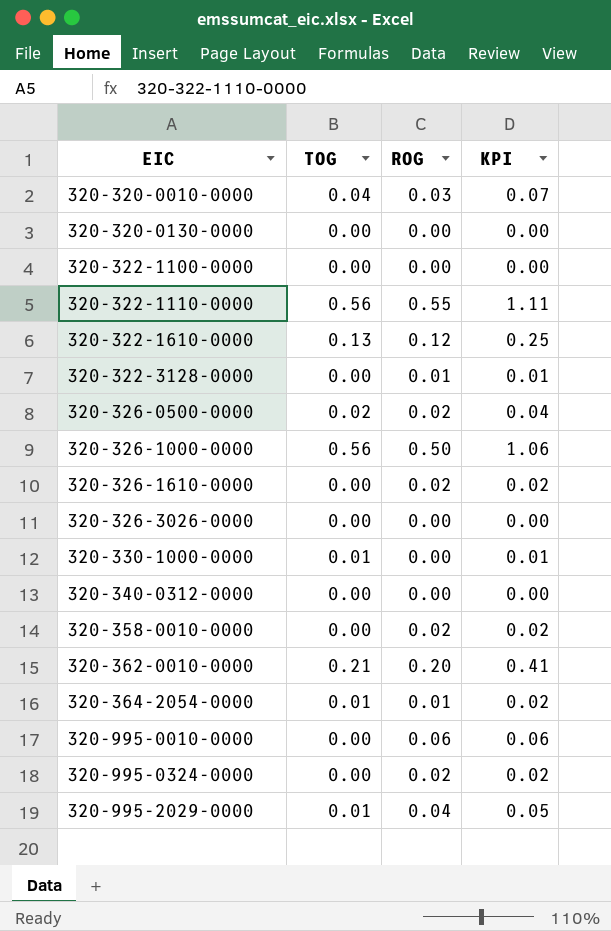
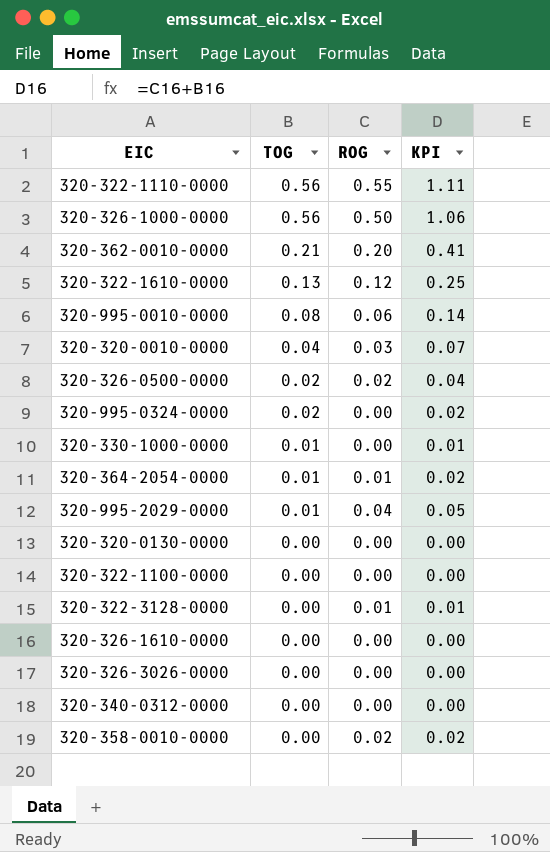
row order: EIC ascending -> TOG descending
320-995-0010-0000 | TOG: 0.00 -> 0.08
320-995-0010-0000 | KPI: 0.06 -> 0.14
320-995-0324-0000 | TOG: 0.00 -> 0.02
320-995-0324-0000 | ROG: 0.02 -> 0.00
320-326-1610-0000 | ROG: 0.02 -> 0.00
320-326-1610-0000 | KPI: 0.02 -> 0.00

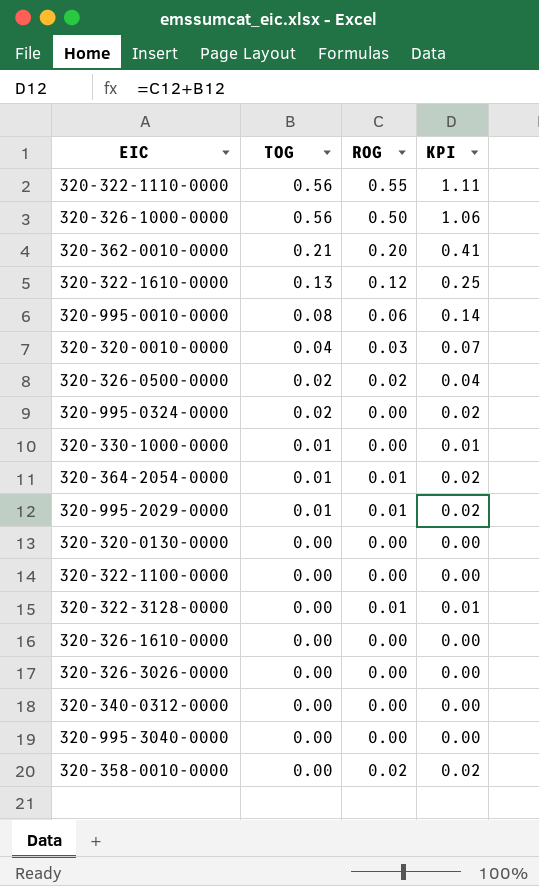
320-995-2029-0000 | ROG: 0.04 -> 0.01
320-995-2029-0000 | KPI: 0.05 -> 0.02
row 320-995-3040-0000: none -> 0.00 | 0.00 | 0.00

